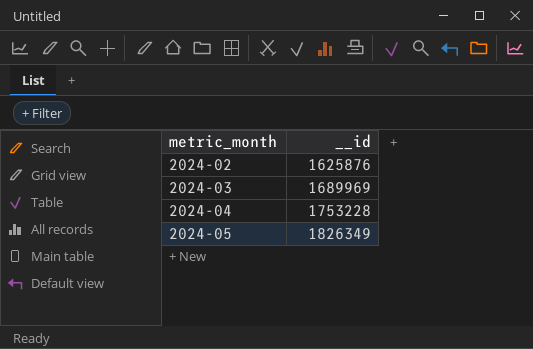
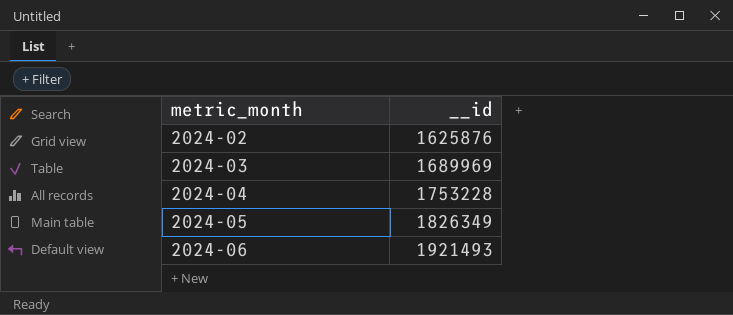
row 2024-06: none -> 1921493

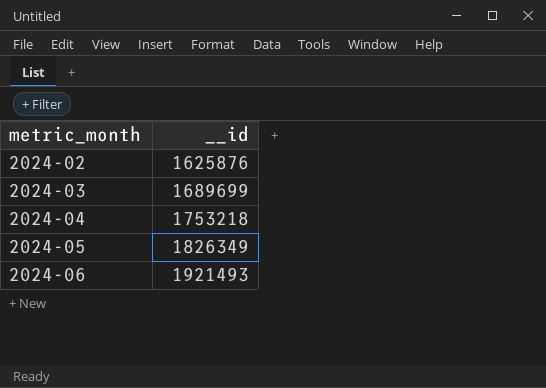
2024-03 | __id: 1689969 -> 1689699
2024-04 | __id: 1753228 -> 1753218

